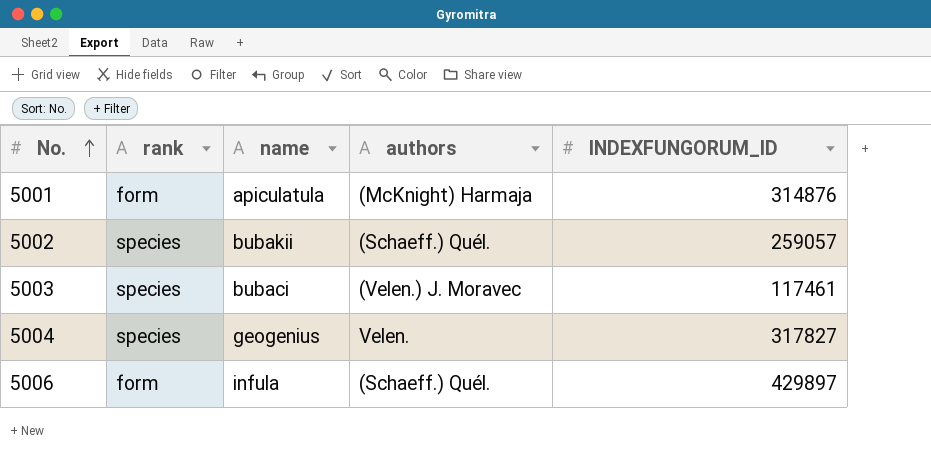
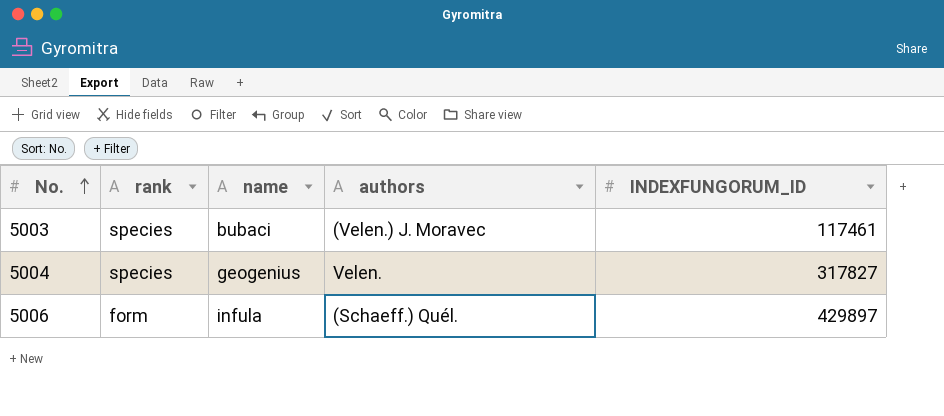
row 5001: form | apiculatula | (McKnight) Harmaja | 314876 -> none
row 5002: species | bubakii | (Schaeff.) Quél. | 259057 -> none

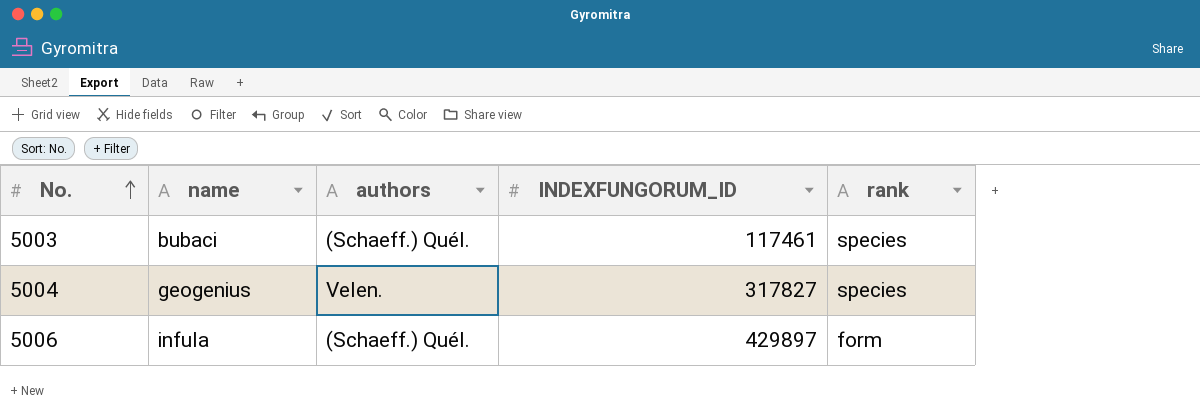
column rank | position: 2 -> 5
5003 | authors: (Velen.) J. Moravec -> (Schaeff.) Quél.

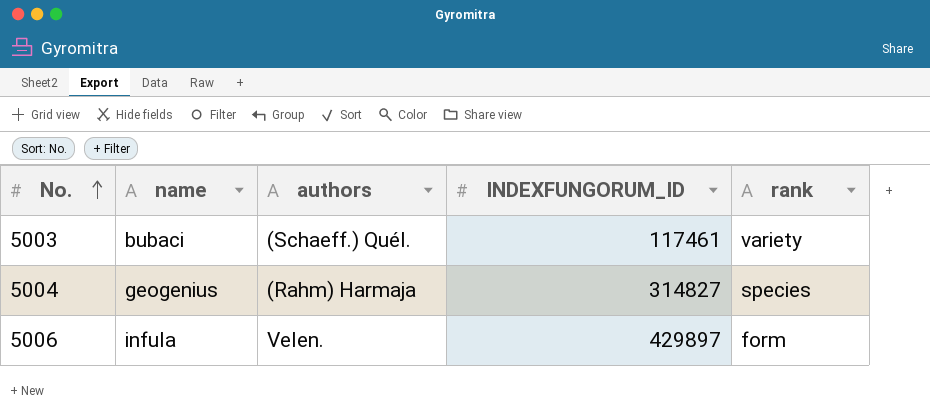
5003 | rank: species -> variety
5004 | authors: Velen. -> (Rahm) Harmaja
5004 | INDEXFUNGORUM_ID: 317827 -> 314827
5006 | authors: (Schaeff.) Quél. -> Velen.

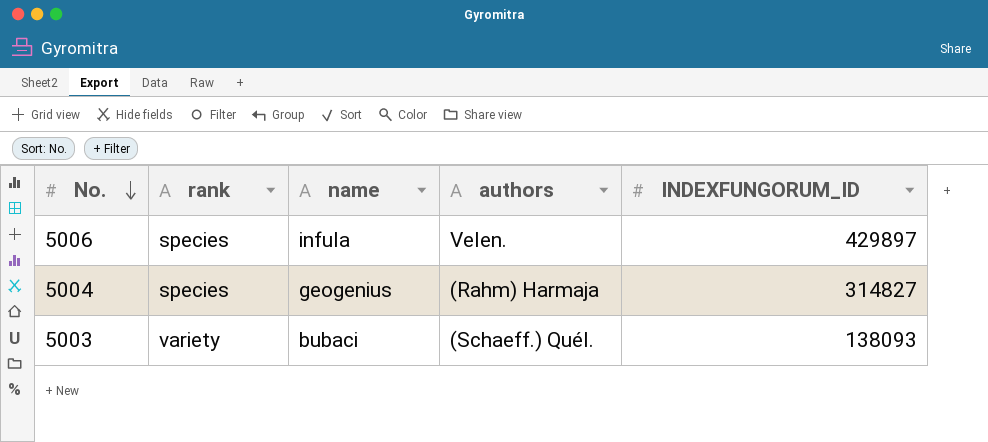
row order: No. ascending -> No. descending
column rank | position: 5 -> 2
5006 | rank: form -> species
5003 | INDEXFUNGORUM_ID: 117461 -> 138093

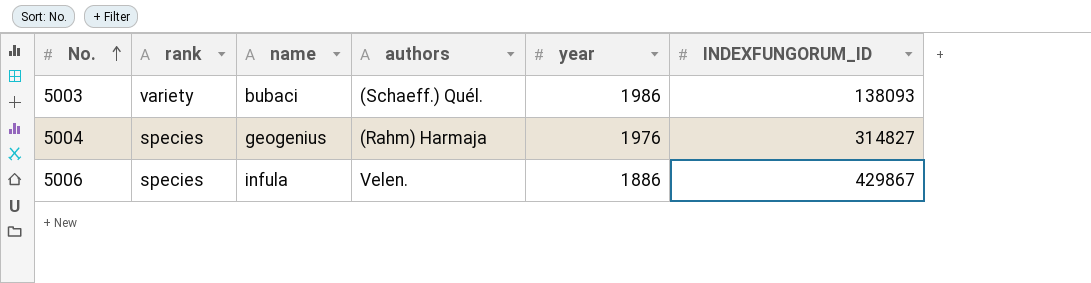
row order: No. descending -> No. ascending
column year | position: none -> 5
5006 | INDEXFUNGORUM_ID: 429897 -> 429867

